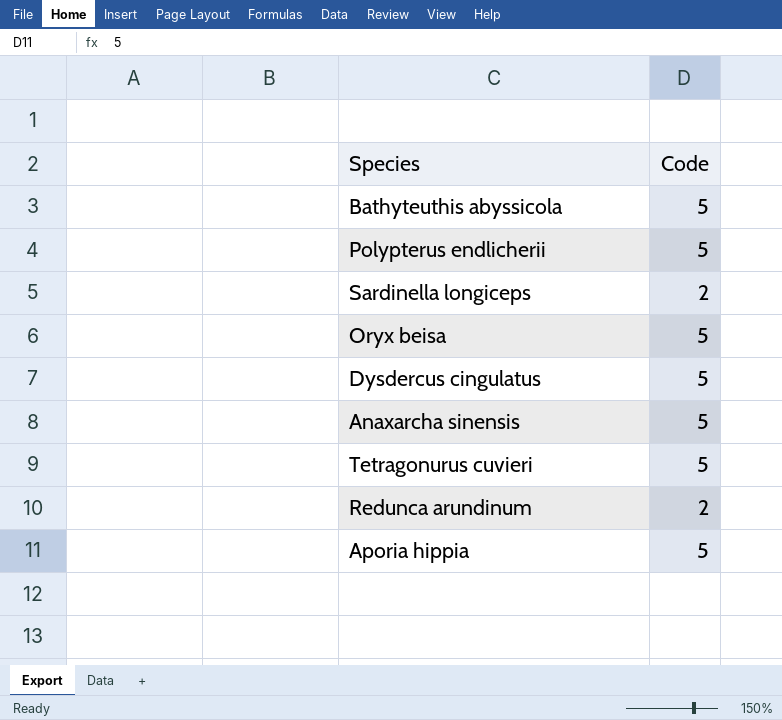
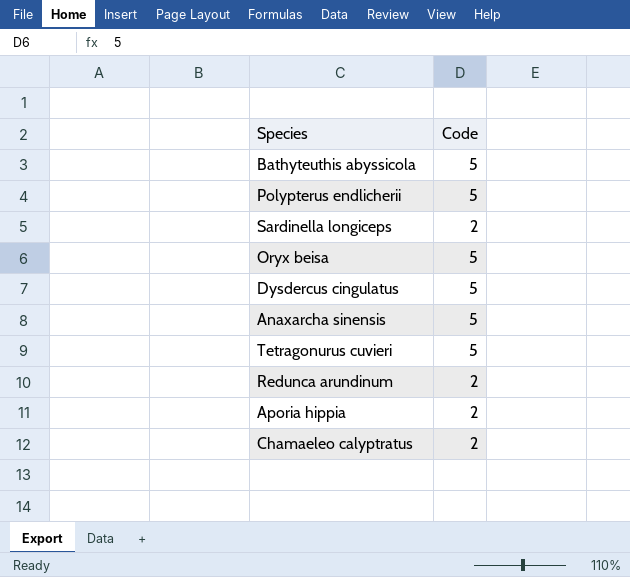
Aporia hippia | Code: 5 -> 2
row Chamaeleo calyptratus: none -> 2

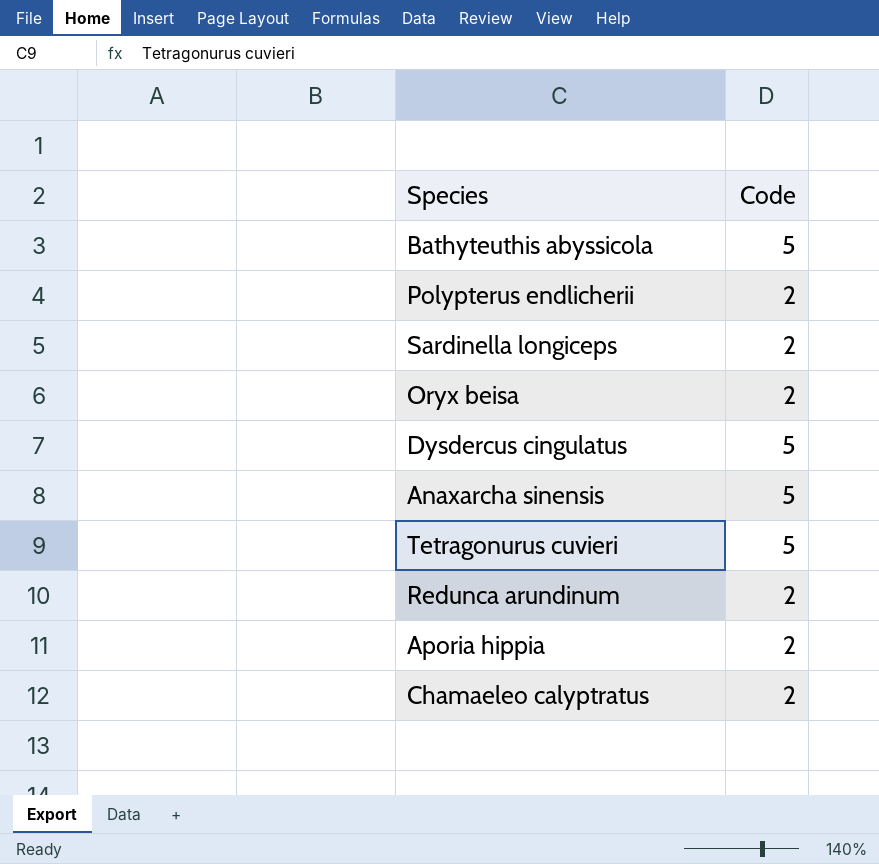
Polypterus endlicherii | Code: 5 -> 2
Oryx beisa | Code: 5 -> 2

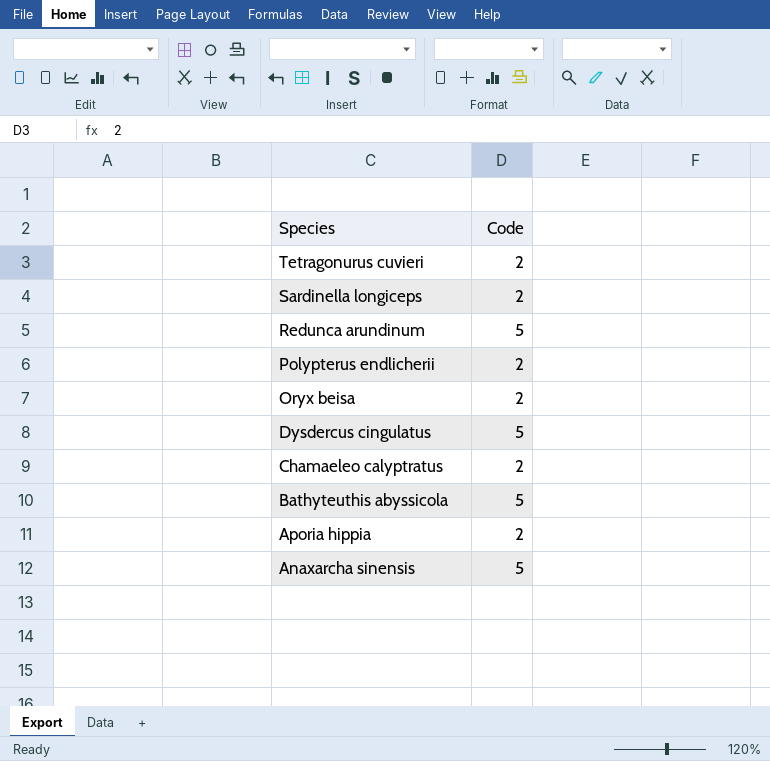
row order: none -> Species descending
Tetragonurus cuvieri | Code: 5 -> 2
Redunca arundinum | Code: 2 -> 5

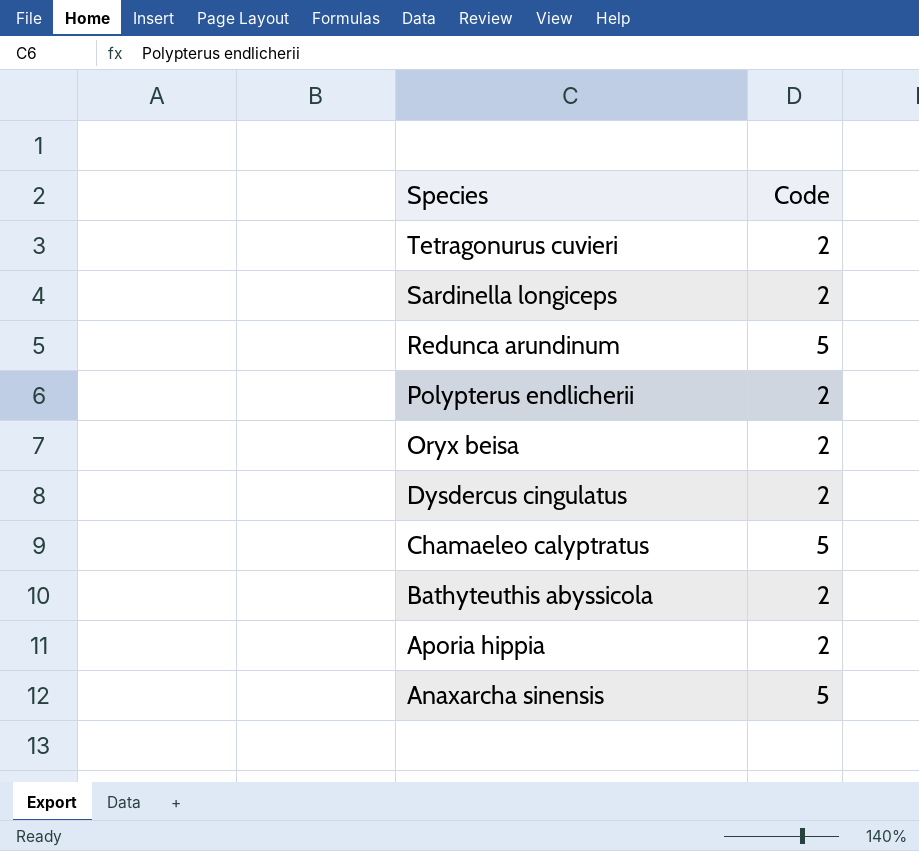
Dysdercus cingulatus | Code: 5 -> 2
Chamaeleo calyptratus | Code: 2 -> 5
Bathyteuthis abyssicola | Code: 5 -> 2

